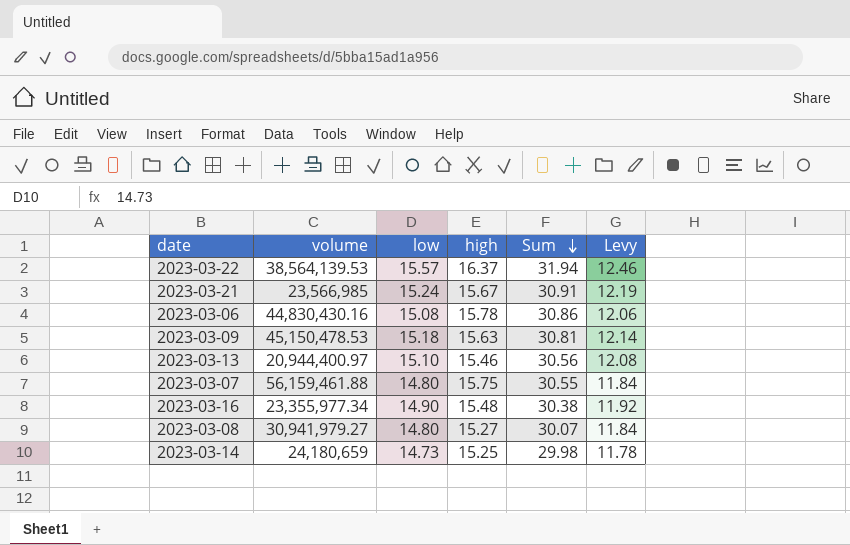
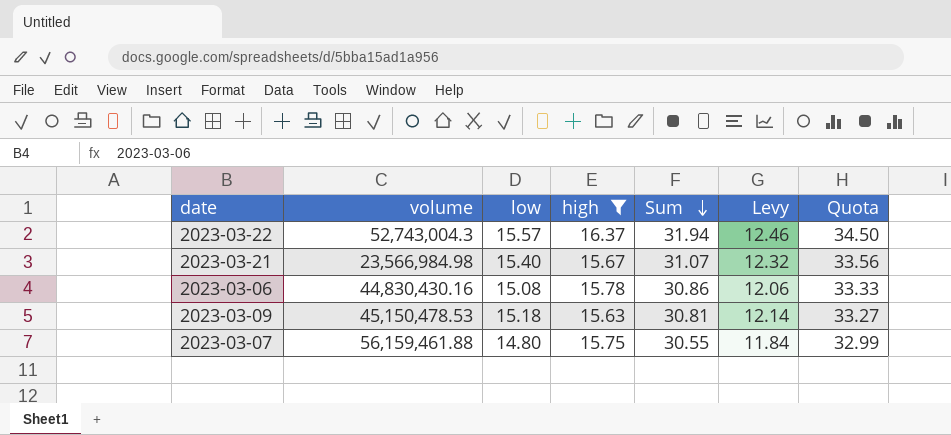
filter: none -> high >= 15.63
column Quota | formula: none -> [Sum] * 1.08
2023-03-22 | volume: 38,564,139.53 -> 52,743,004.3
2023-03-21 | volume: 23,566,985 -> 23,566,984.98
2023-03-21 | low: 15.24 -> 15.40
2023-03-21 | Sum: 30.91 -> 31.07
2023-03-21 | Levy: 12.19 -> 12.32

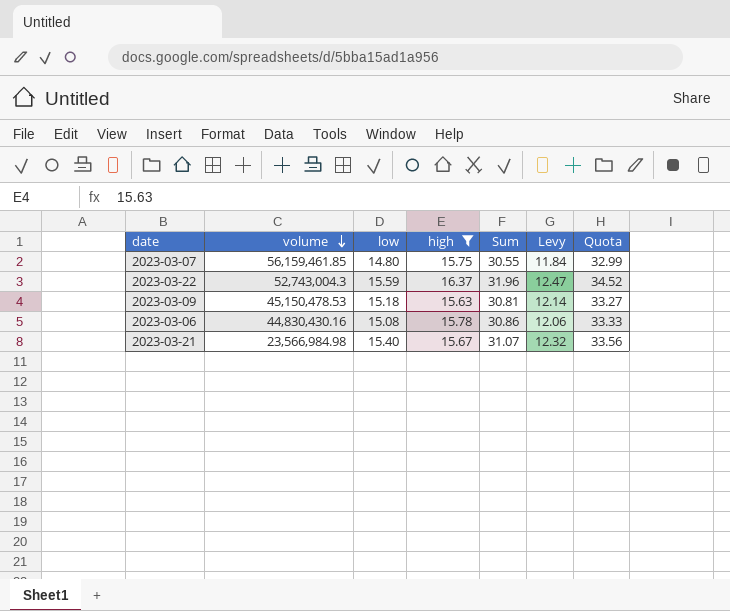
row order: Sum descending -> volume descending
2023-03-07 | volume: 56,159,461.88 -> 56,159,461.85
2023-03-22 | low: 15.57 -> 15.59
2023-03-22 | Sum: 31.94 -> 31.96
2023-03-22 | Levy: 12.46 -> 12.47
2023-03-22 | Quota: 34.50 -> 34.52

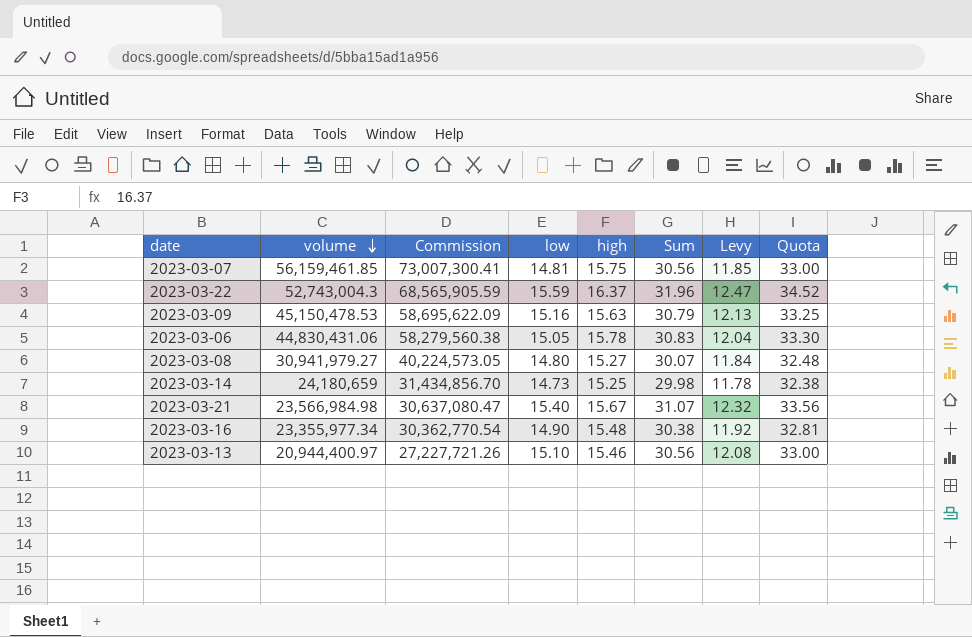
filter: high >= 15.63 -> none
column Commission | formula: none -> [volume] * 1.3
2023-03-07 | low: 14.80 -> 14.81
2023-03-07 | Sum: 30.55 -> 30.56
2023-03-07 | Levy: 11.84 -> 11.85
2023-03-07 | Quota: 32.99 -> 33.00
2023-03-09 | low: 15.18 -> 15.16
2023-03-09 | Sum: 30.81 -> 30.79
2023-03-09 | Levy: 12.14 -> 12.13
2023-03-09 | Quota: 33.27 -> 33.25
2023-03-06 | volume: 44,830,430.16 -> 44,830,431.06
2023-03-06 | low: 15.08 -> 15.05
2023-03-06 | Sum: 30.86 -> 30.83
2023-03-06 | Levy: 12.06 -> 12.04
2023-03-06 | Quota: 33.33 -> 33.30

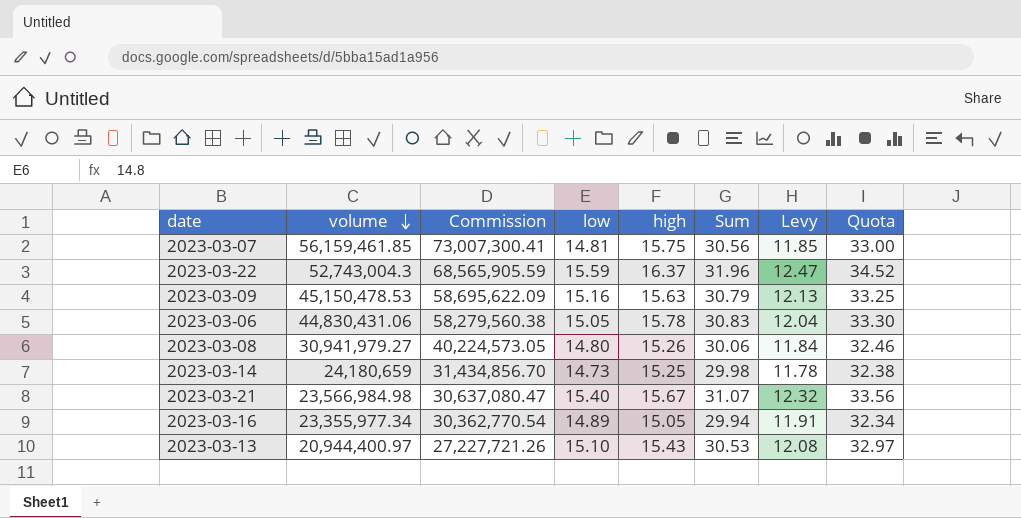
2023-03-08 | high: 15.27 -> 15.26
2023-03-08 | Sum: 30.07 -> 30.06
2023-03-08 | Quota: 32.48 -> 32.46
2023-03-16 | low: 14.90 -> 14.89
2023-03-16 | high: 15.48 -> 15.05
2023-03-16 | Sum: 30.38 -> 29.94
2023-03-16 | Levy: 11.92 -> 11.91
2023-03-16 | Quota: 32.81 -> 32.34
2023-03-13 | high: 15.46 -> 15.43
2023-03-13 | Sum: 30.56 -> 30.53
2023-03-13 | Quota: 33.00 -> 32.97

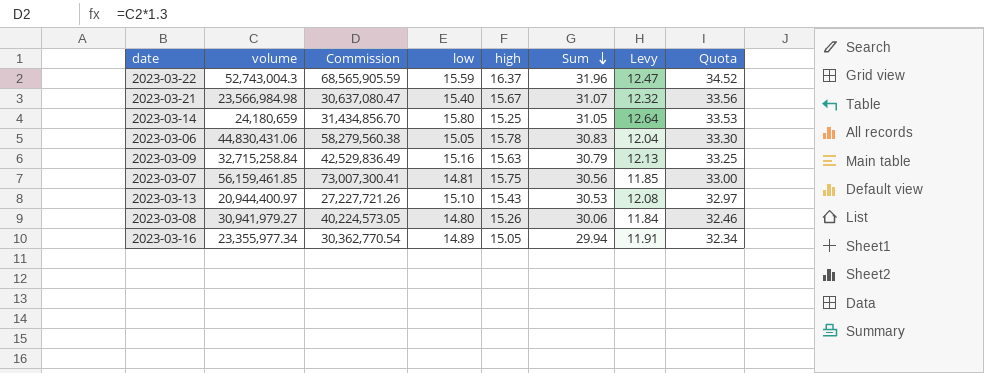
row order: volume descending -> Sum descending
2023-03-14 | low: 14.73 -> 15.80
2023-03-14 | Sum: 29.98 -> 31.05
2023-03-14 | Levy: 11.78 -> 12.64
2023-03-14 | Quota: 32.38 -> 33.53
2023-03-09 | volume: 45,150,478.53 -> 32,715,258.84
2023-03-09 | Commission: 58,695,622.09 -> 42,529,836.49

